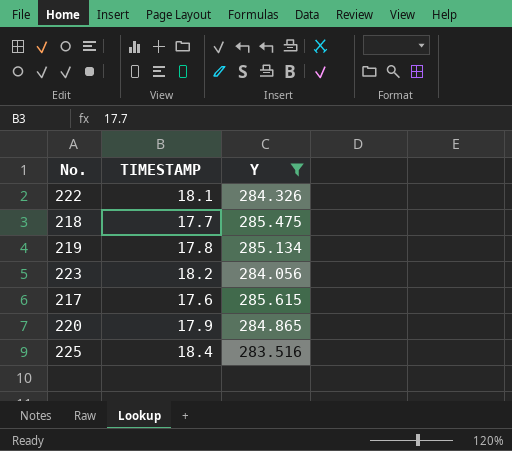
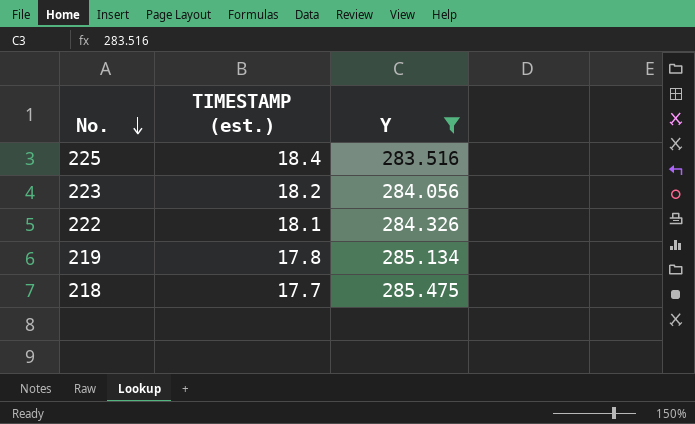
row order: none -> No. descending
column name: TIMESTAMP -> TIMESTAMP (est.)
row 217: 17.6 | 285.615 -> none
row 220: 17.9 | 284.865 -> none

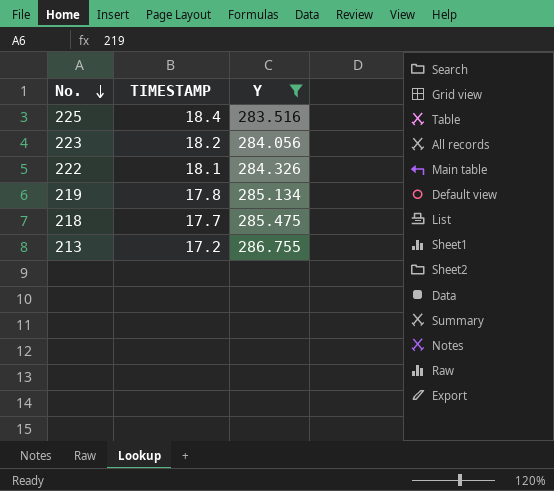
column name: TIMESTAMP (est.) -> TIMESTAMP
row 213: none -> 17.2 | 286.755

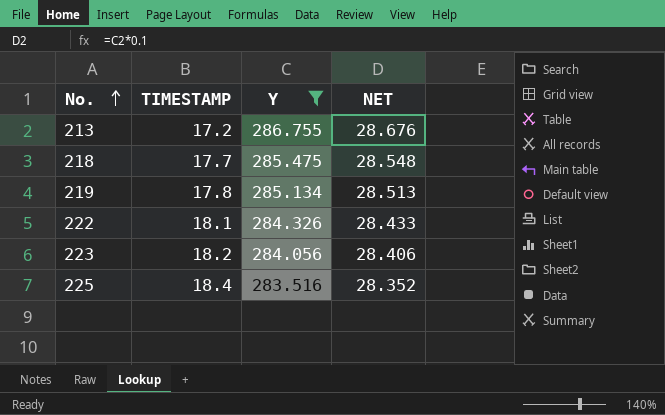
row order: No. descending -> No. ascending
column NET | formula: none -> [Y] * 0.1

